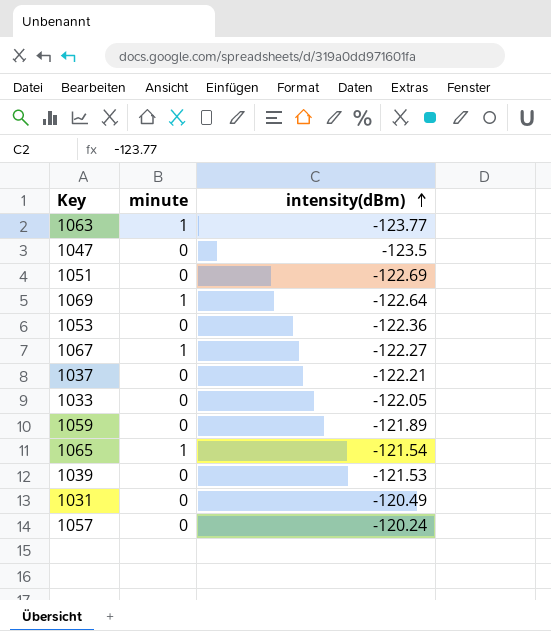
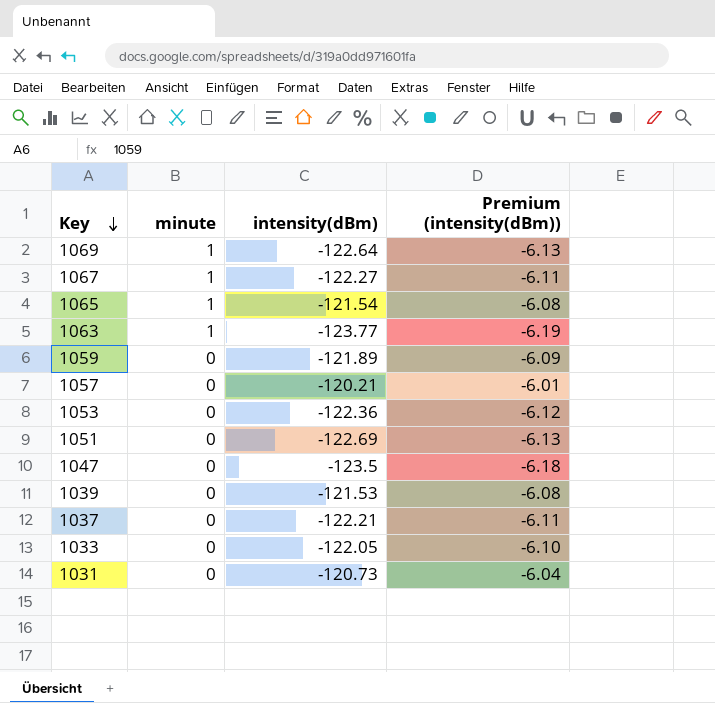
row order: intensity(dBm) ascending -> Key descending
column Premium (intensity(dBm)) | formula: none -> [intensity(dBm)] * 0.05
1057 | intensity(dBm): -120.24 -> -120.21
1031 | intensity(dBm): -120.49 -> -120.73

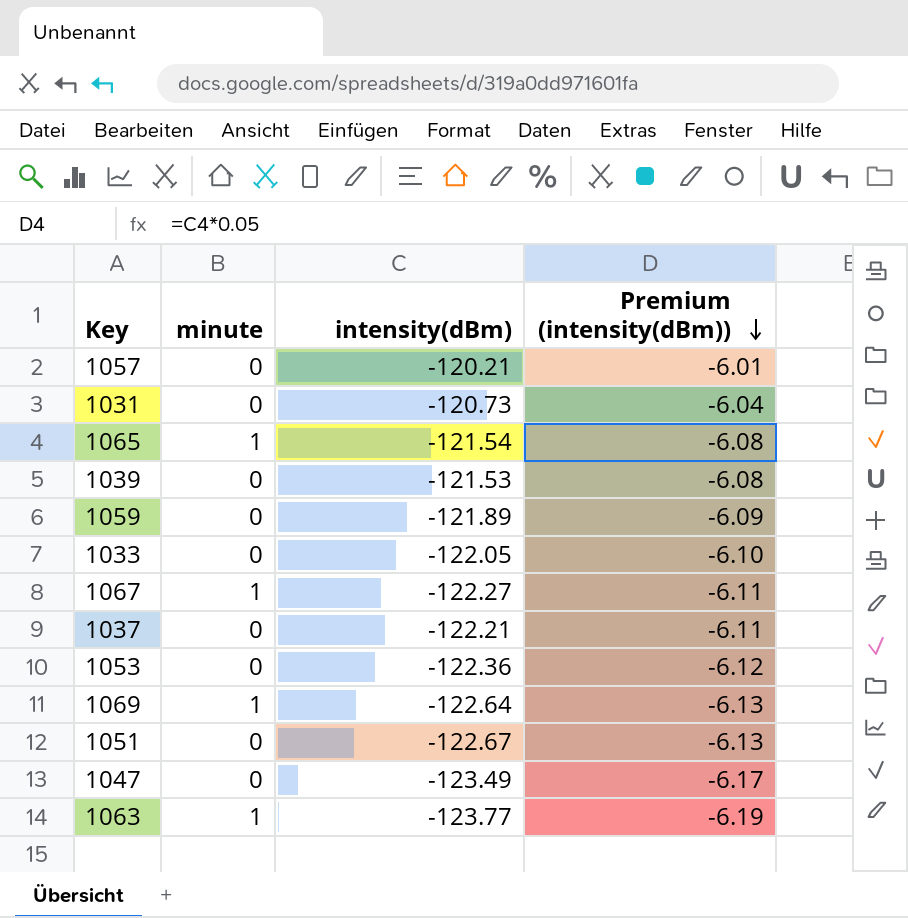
row order: Key descending -> Premium (intensity(dBm)) descending
1051 | intensity(dBm): -122.69 -> -122.67
1047 | intensity(dBm): -123.5 -> -123.49
1047 | Premium (intensity(dBm)): -6.18 -> -6.17

